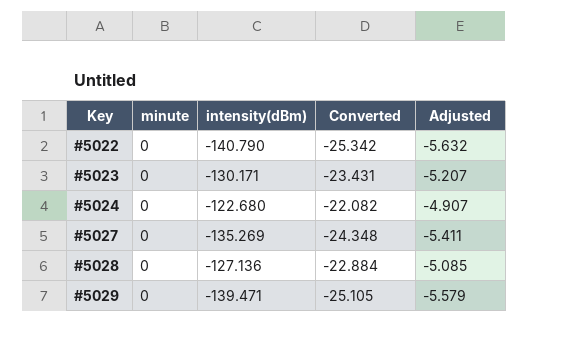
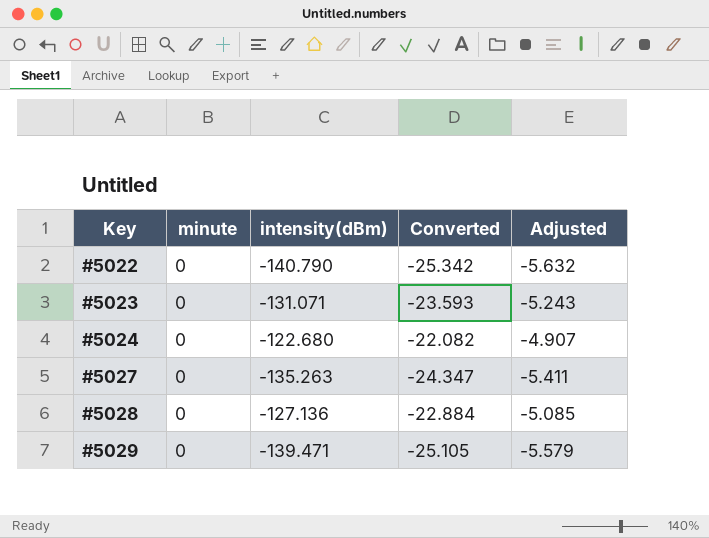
#5023 | intensity(dBm): -130.171 -> -131.071
#5023 | Converted: -23.431 -> -23.593
#5023 | Adjusted: -5.207 -> -5.243
#5027 | intensity(dBm): -135.269 -> -135.263
#5027 | Converted: -24.348 -> -24.347

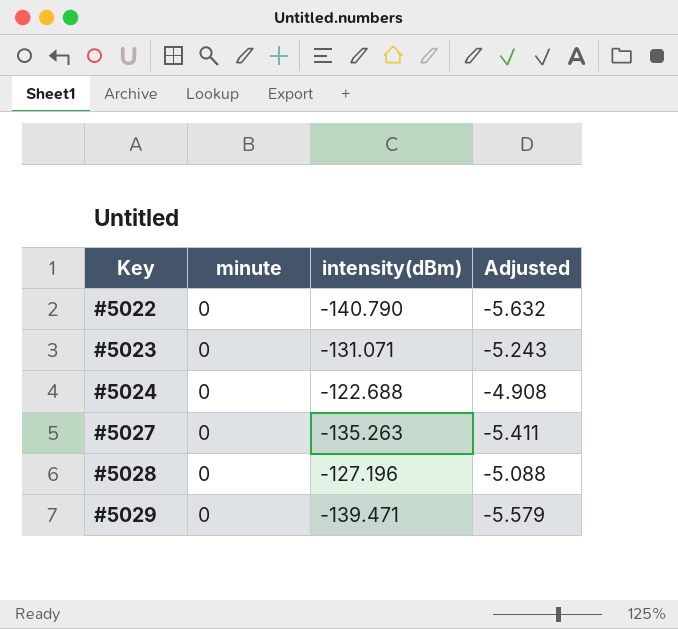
column Converted | formula: [intensity(dBm)] * 0.18 -> none
#5024 | intensity(dBm): -122.680 -> -122.688
#5024 | Adjusted: -4.907 -> -4.908
#5028 | intensity(dBm): -127.136 -> -127.196
#5028 | Adjusted: -5.085 -> -5.088

